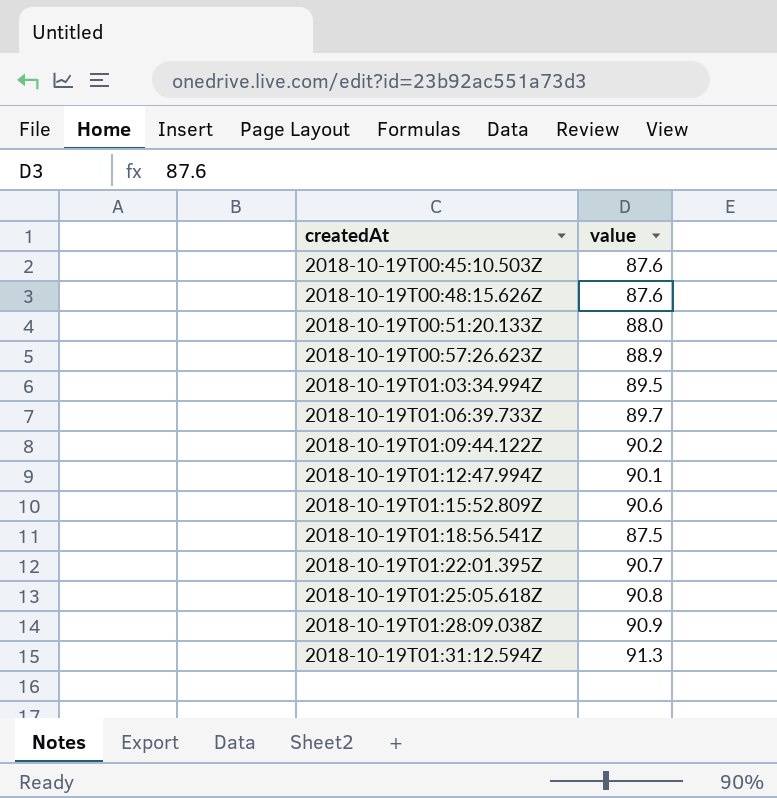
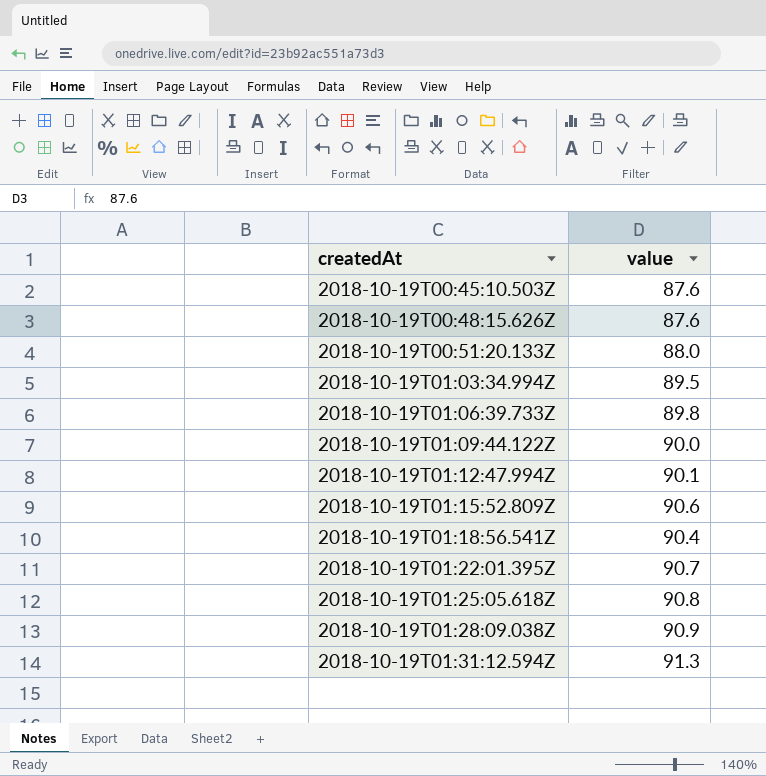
row 2018-10-19T00:57:26.623Z: 88.9 -> none
2018-10-19T01:06:39.733Z | value: 89.7 -> 89.8
2018-10-19T01:09:44.122Z | value: 90.2 -> 90.0
2018-10-19T01:18:56.541Z | value: 87.5 -> 90.4

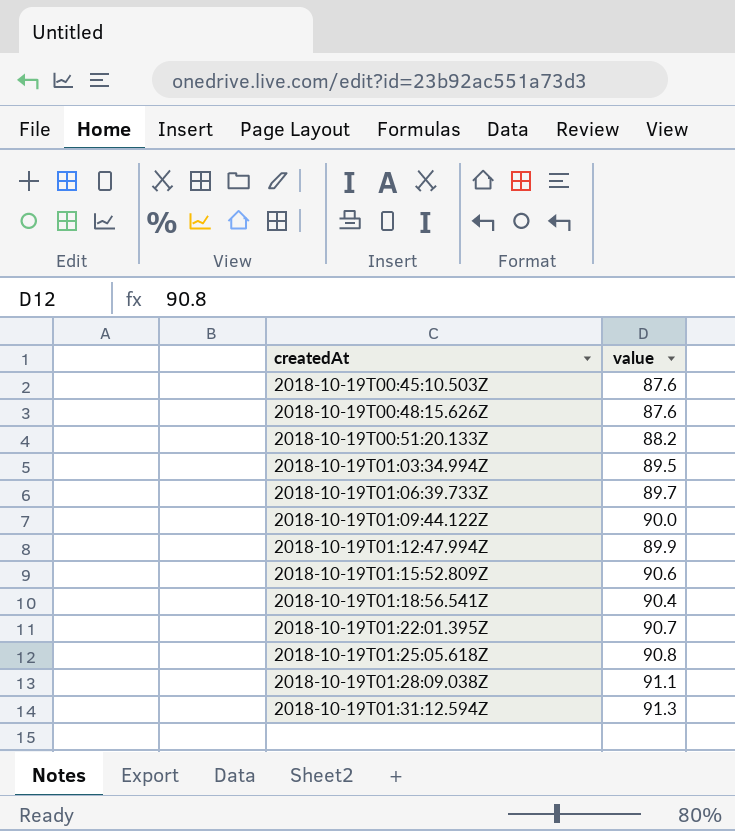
2018-10-19T00:51:20.133Z | value: 88.0 -> 88.2
2018-10-19T01:06:39.733Z | value: 89.8 -> 89.7
2018-10-19T01:12:47.994Z | value: 90.1 -> 89.9
2018-10-19T01:28:09.038Z | value: 90.9 -> 91.1

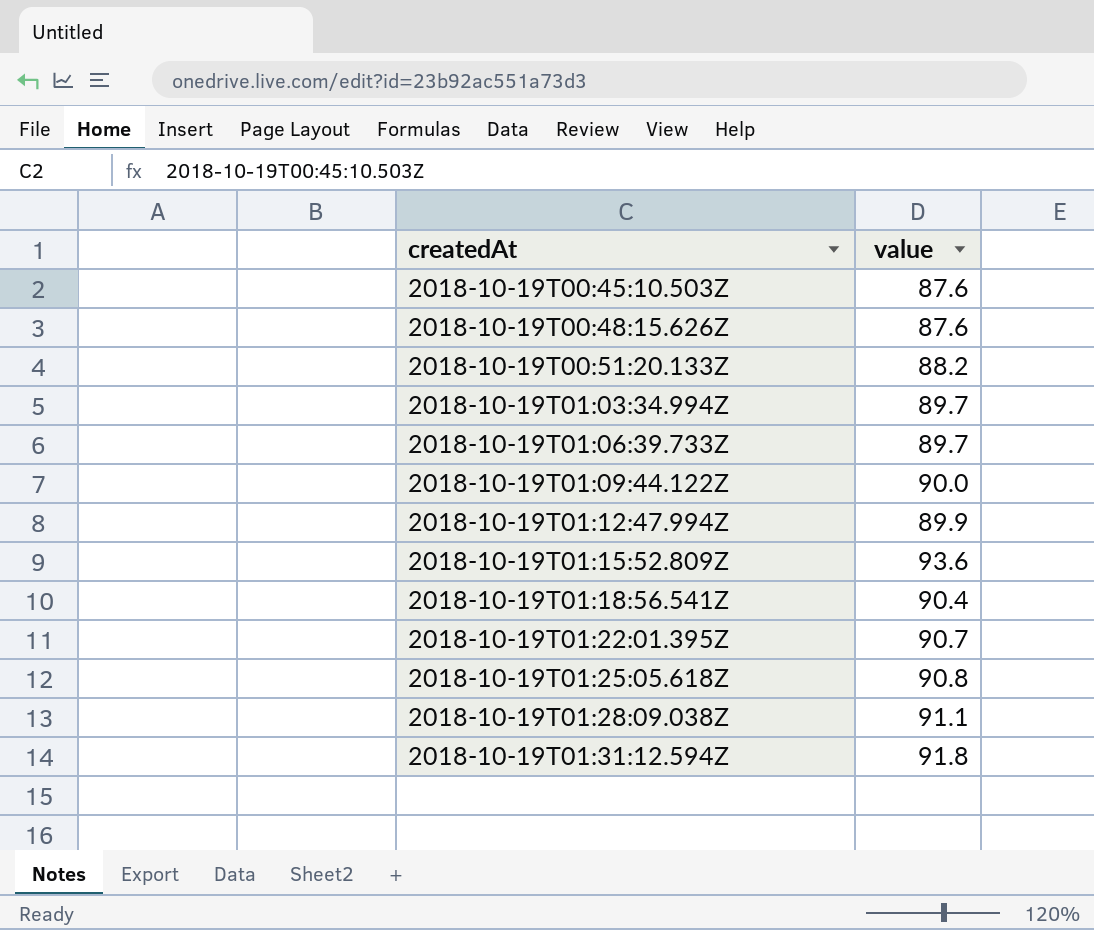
2018-10-19T01:03:34.994Z | value: 89.5 -> 89.7
2018-10-19T01:15:52.809Z | value: 90.6 -> 93.6
2018-10-19T01:31:12.594Z | value: 91.3 -> 91.8

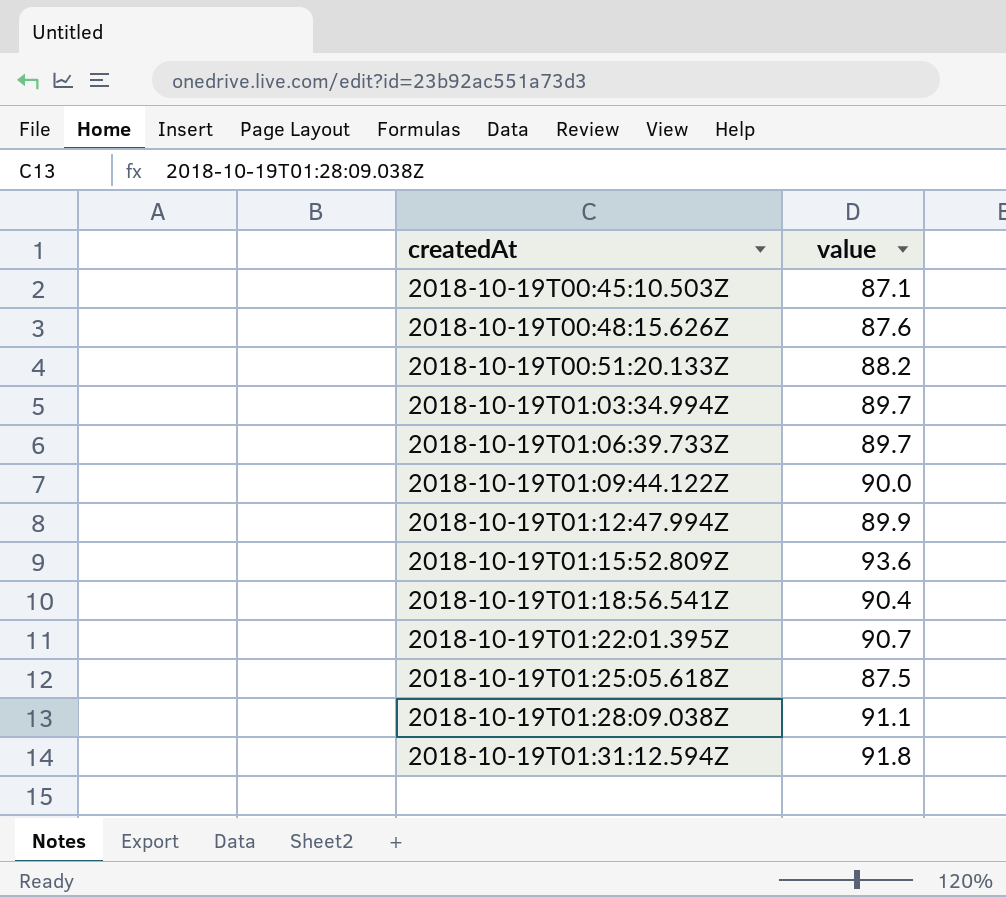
2018-10-19T00:45:10.503Z | value: 87.6 -> 87.1
2018-10-19T01:25:05.618Z | value: 90.8 -> 87.5

